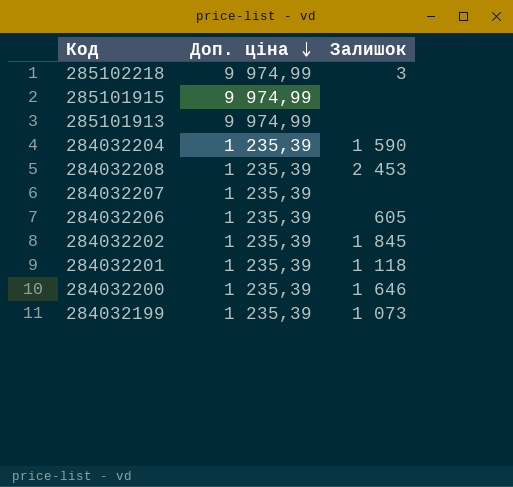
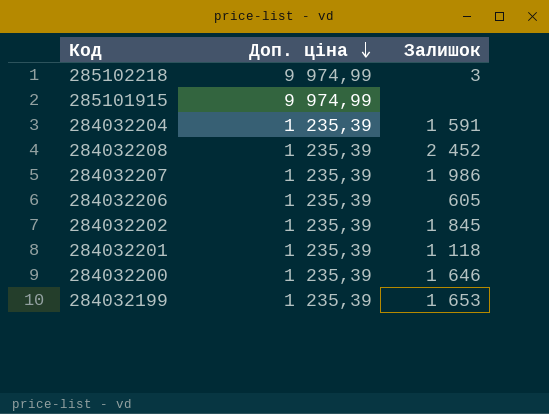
row 285101913: 9 974,99 | none -> none
284032204 | Залишок: 1 590 -> 1 591
284032208 | Залишок: 2 453 -> 2 452
284032207 | Залишок: none -> 1 986
284032199 | Залишок: 1 073 -> 1 653

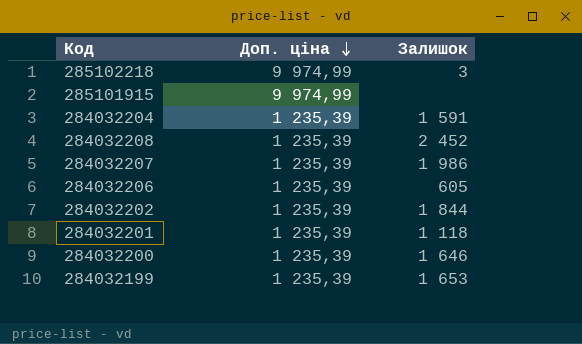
284032202 | Залишок: 1 845 -> 1 844

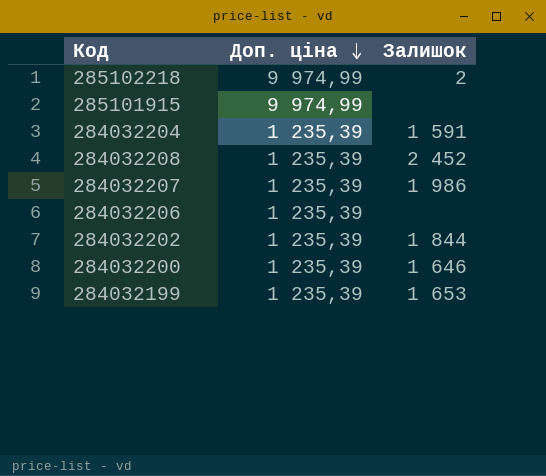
row 284032201: 1 235,39 | 1 118 -> none
285102218 | Залишок: 3 -> 2
284032206 | Залишок: 605 -> none

